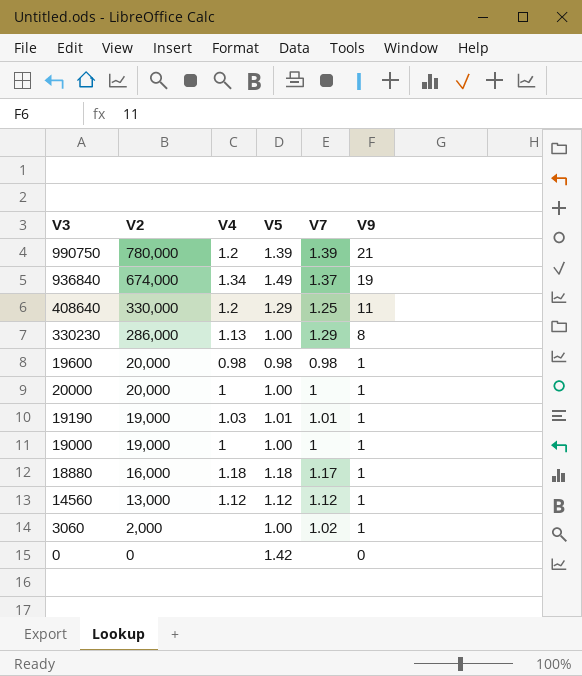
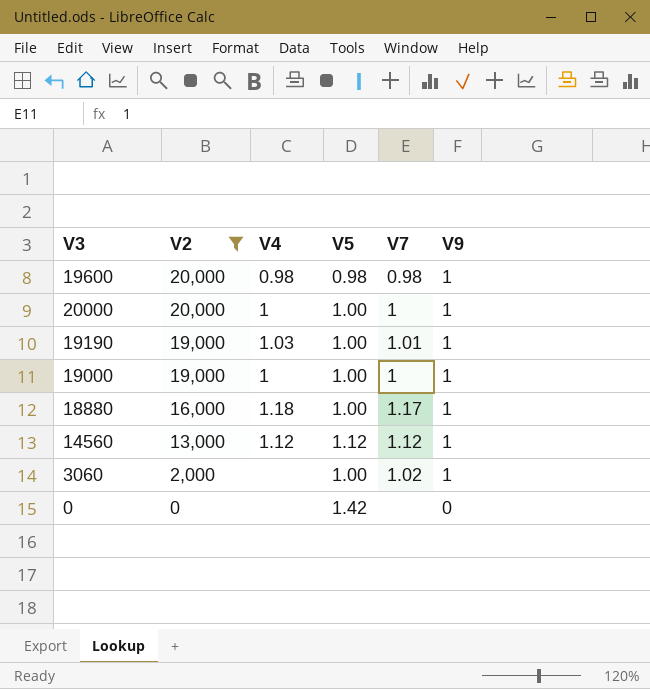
filter: none -> V2 <= 20,000
19190 | V5: 1.01 -> 1.00
18880 | V5: 1.18 -> 1.00

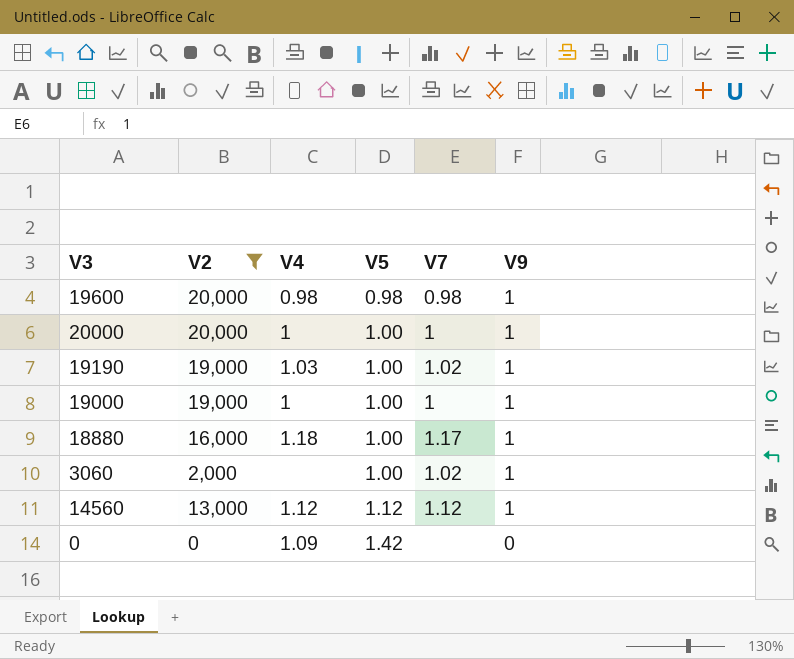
row order: V2 descending -> V5 ascending
19190 | V7: 1.01 -> 1.02
0 | V4: none -> 1.09

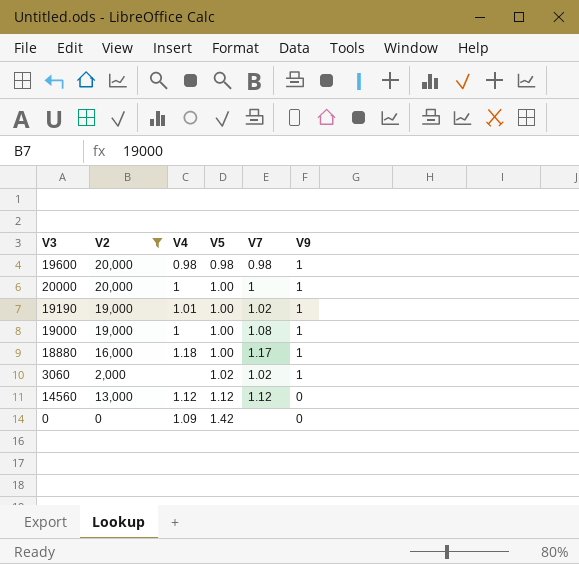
19190 | V4: 1.03 -> 1.01
19000 | V7: 1 -> 1.08
3060 | V5: 1.00 -> 1.02
14560 | V9: 1 -> 0

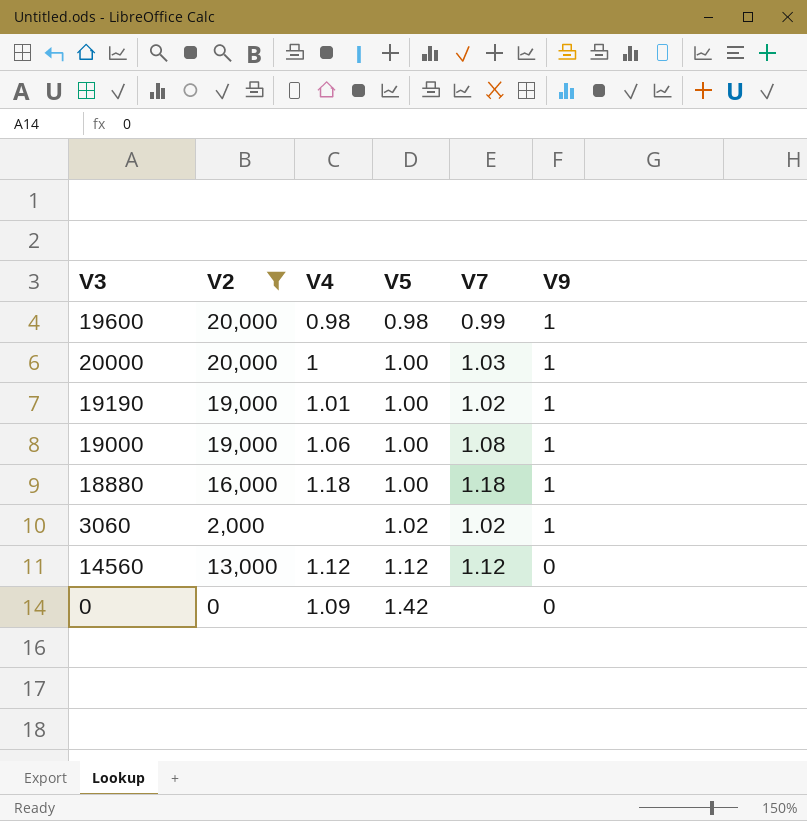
19600 | V7: 0.98 -> 0.99
20000 | V7: 1 -> 1.03
19000 | V4: 1 -> 1.06
18880 | V7: 1.17 -> 1.18

